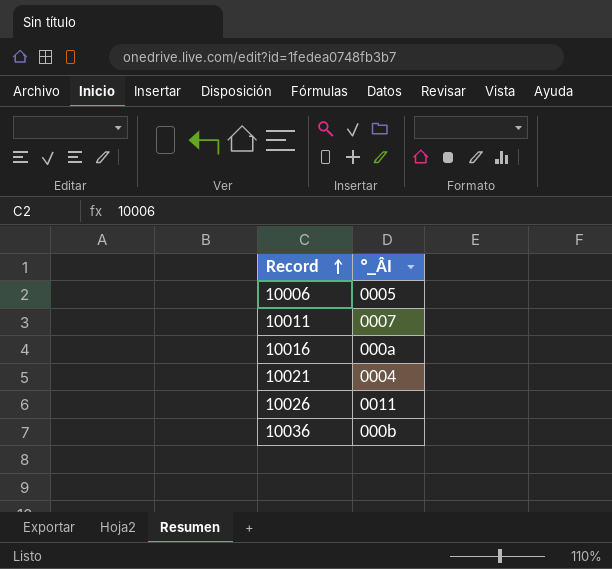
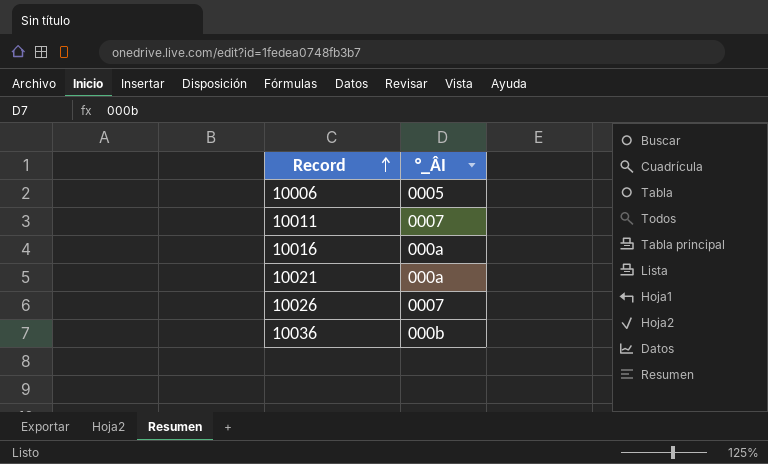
10021 | °_ÂI: 0004 -> 000a
10026 | °_ÂI: 0011 -> 0007

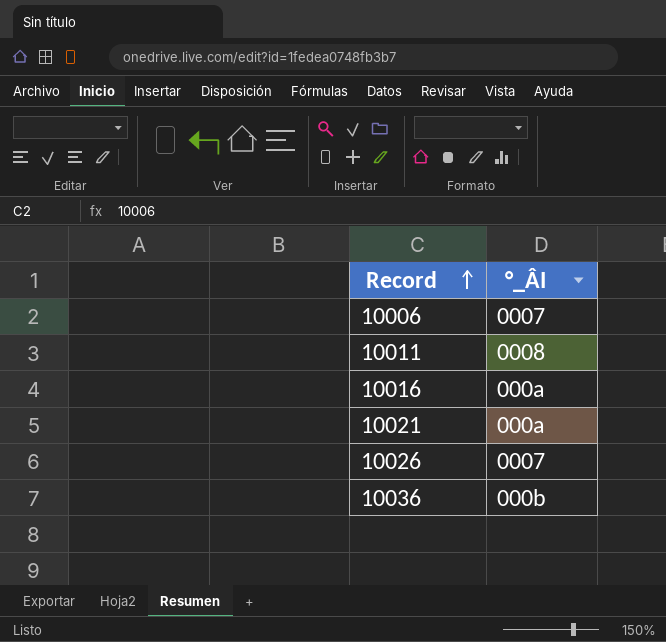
10006 | °_ÂI: 0005 -> 0007
10011 | °_ÂI: 0007 -> 0008

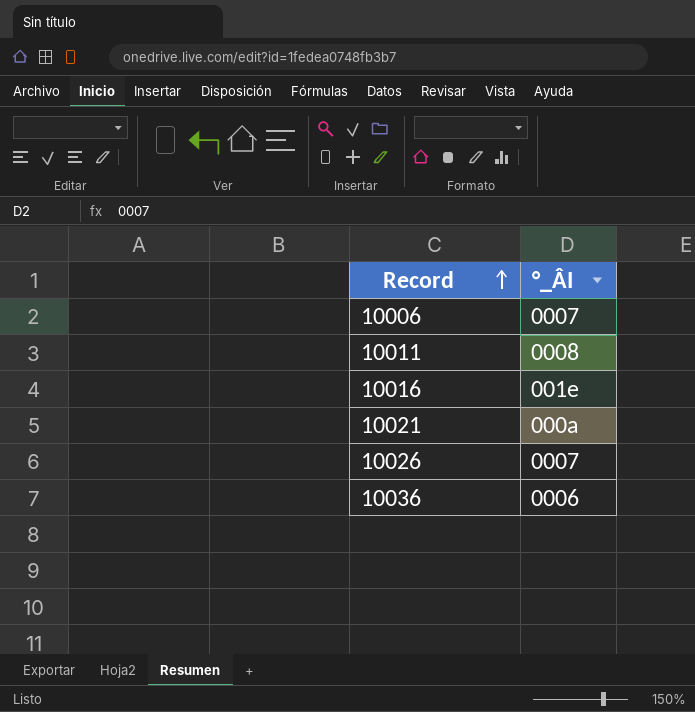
10016 | °_ÂI: 000a -> 001e
10036 | °_ÂI: 000b -> 0006

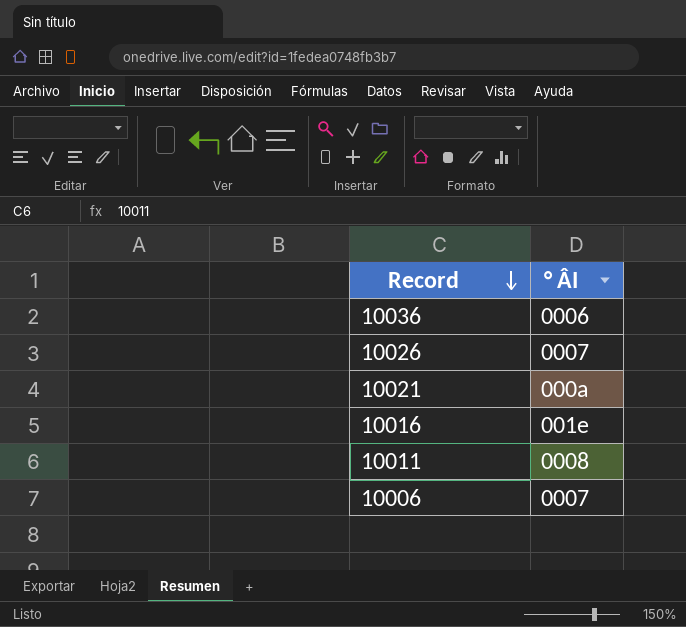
row order: Record ascending -> Record descending
column name: °_ÂI -> ° ÂI

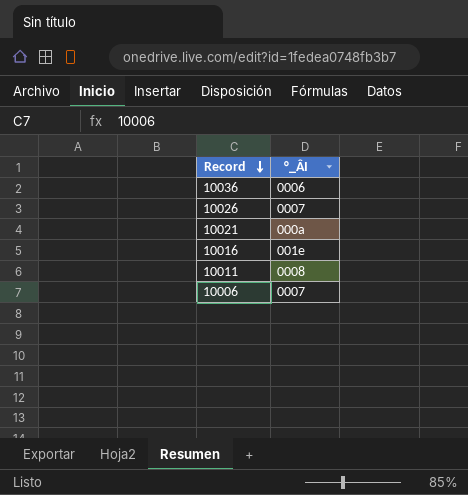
column name: ° ÂI -> °_ÂI

